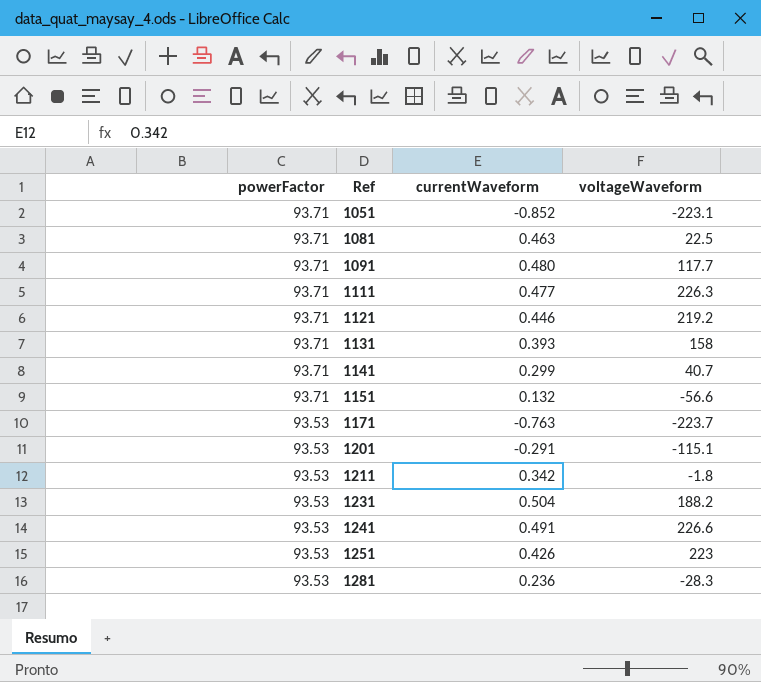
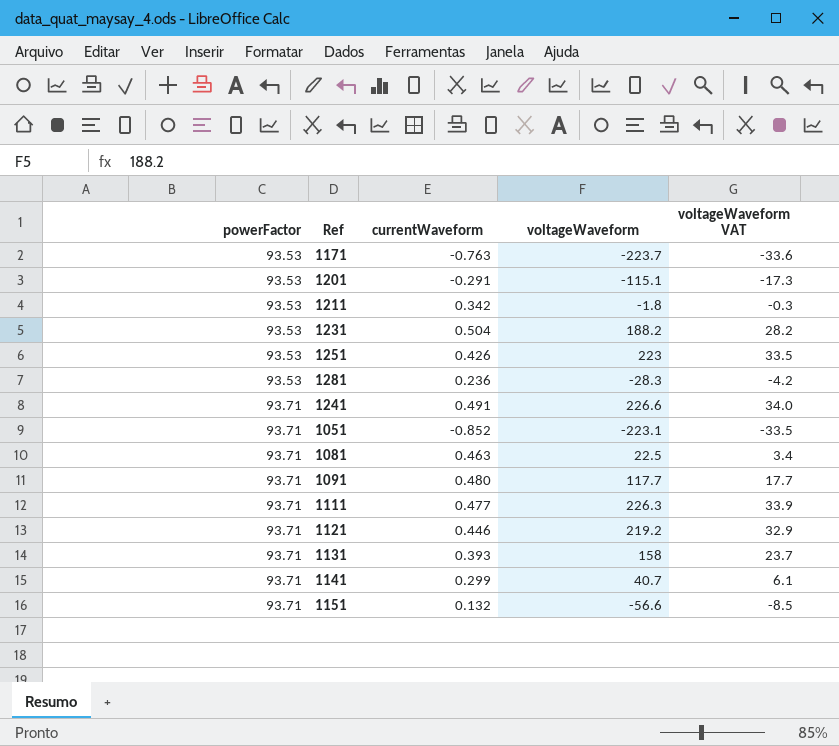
row order: powerFactor descending -> powerFactor ascending
column voltageWaveform VAT | formula: none -> [voltageWaveform] * 0.15
1241 | powerFactor: 93.53 -> 93.71

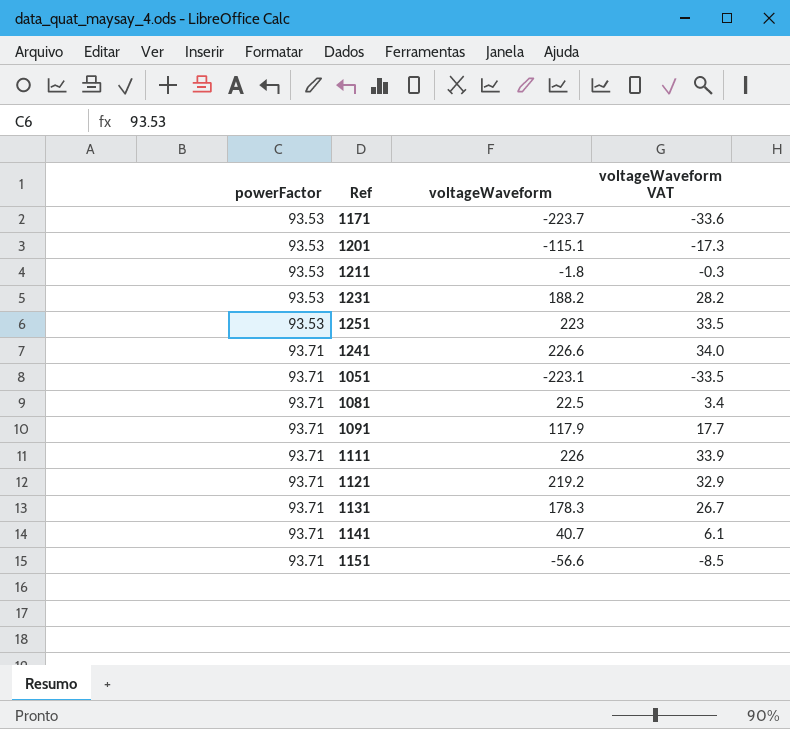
column currentWaveform | position: 3 -> none
row 1281: 93.53 | 0.236 | -28.3 | -4.2 -> none
1091 | voltageWaveform: 117.7 -> 117.9
1111 | voltageWaveform: 226.3 -> 226
1131 | voltageWaveform: 158 -> 178.3
1131 | voltageWaveform VAT: 23.7 -> 26.7

